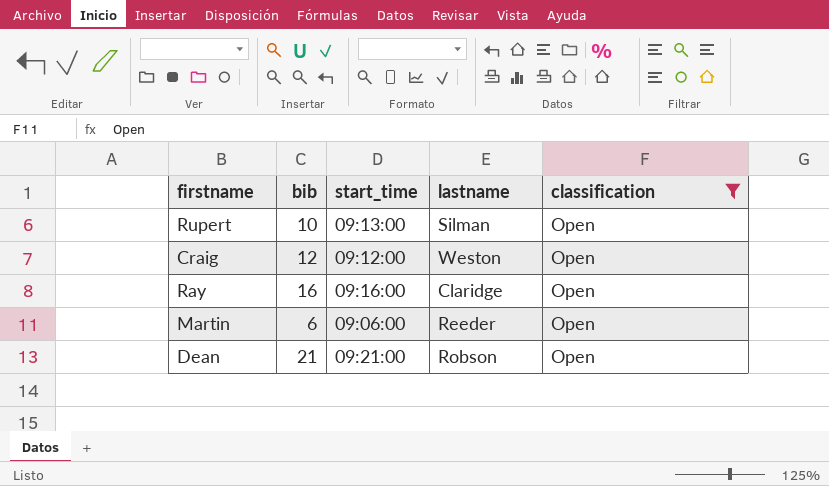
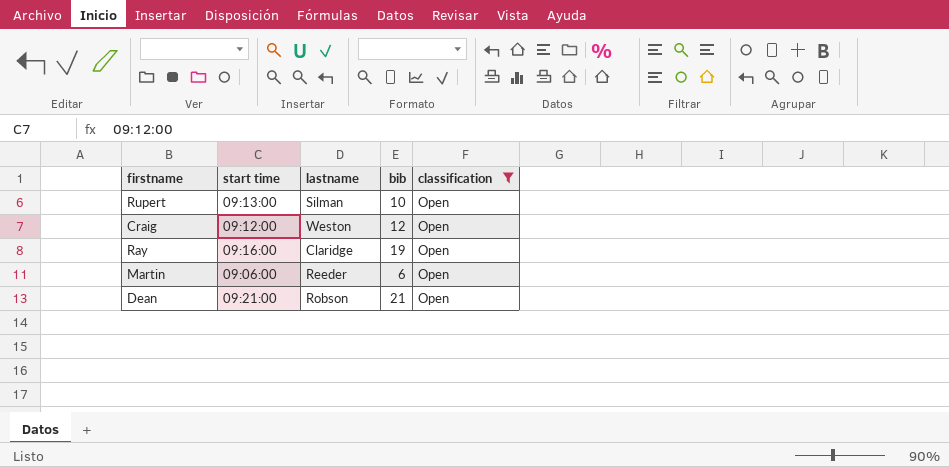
column name: start_time -> start time
column bib | position: 2 -> 4
Ray | bib: 16 -> 19

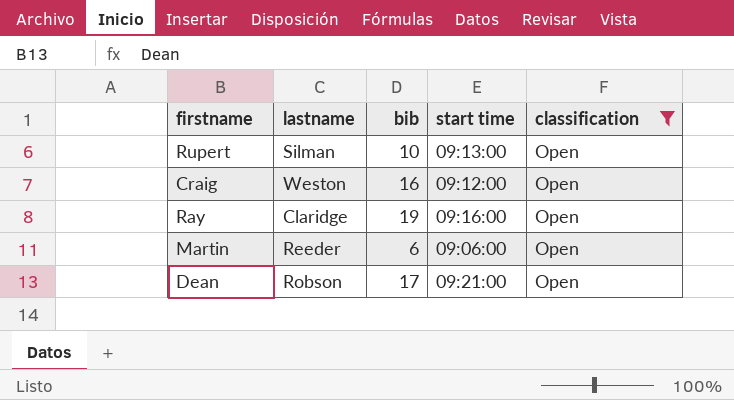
column start time | position: 2 -> 4
Craig | bib: 12 -> 16
Dean | bib: 21 -> 17

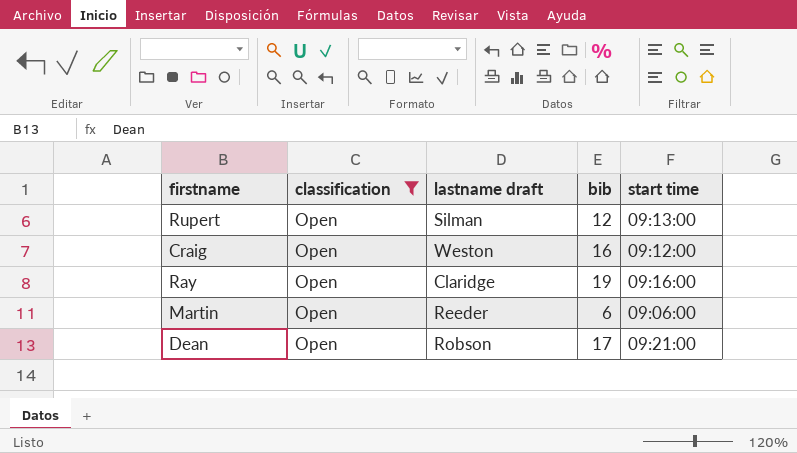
column classification | position: 5 -> 2
column name: lastname -> lastname draft
Rupert | bib: 10 -> 12

